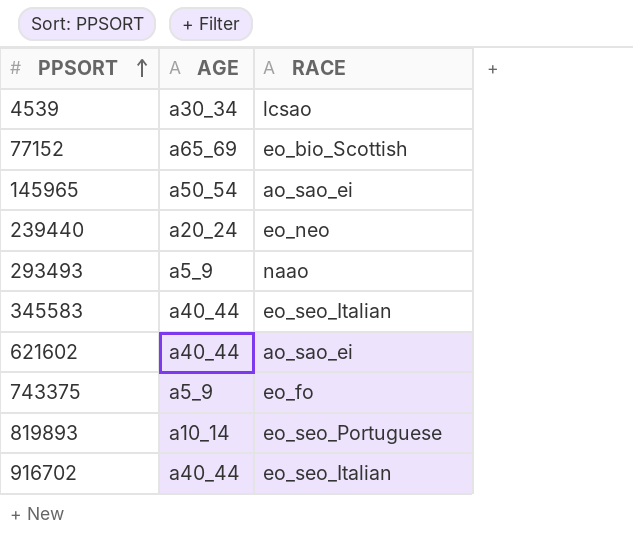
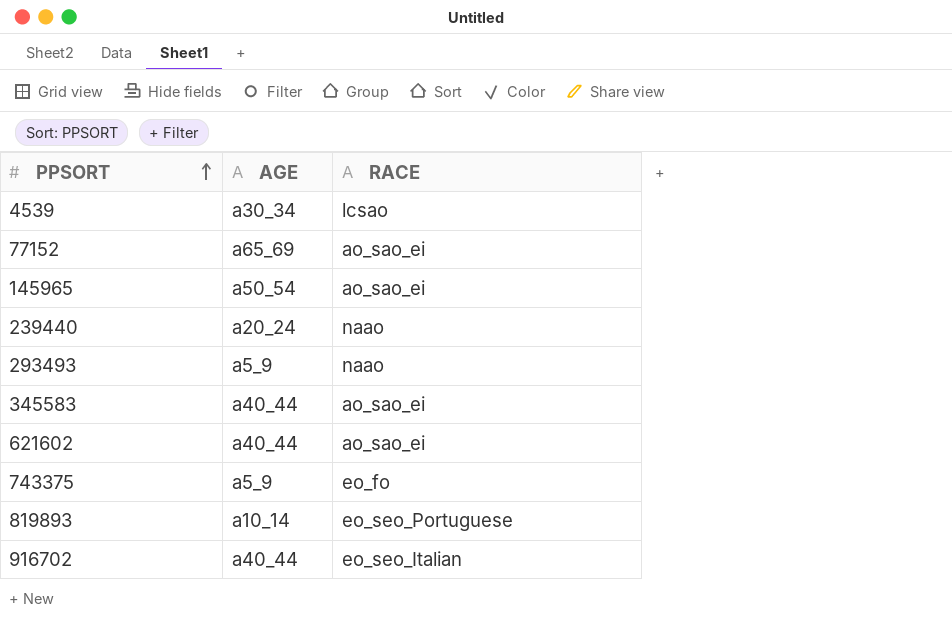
77152 | RACE: eo_bio_Scottish -> ao_sao_ei
239440 | RACE: eo_neo -> naao
345583 | RACE: eo_seo_Italian -> ao_sao_ei

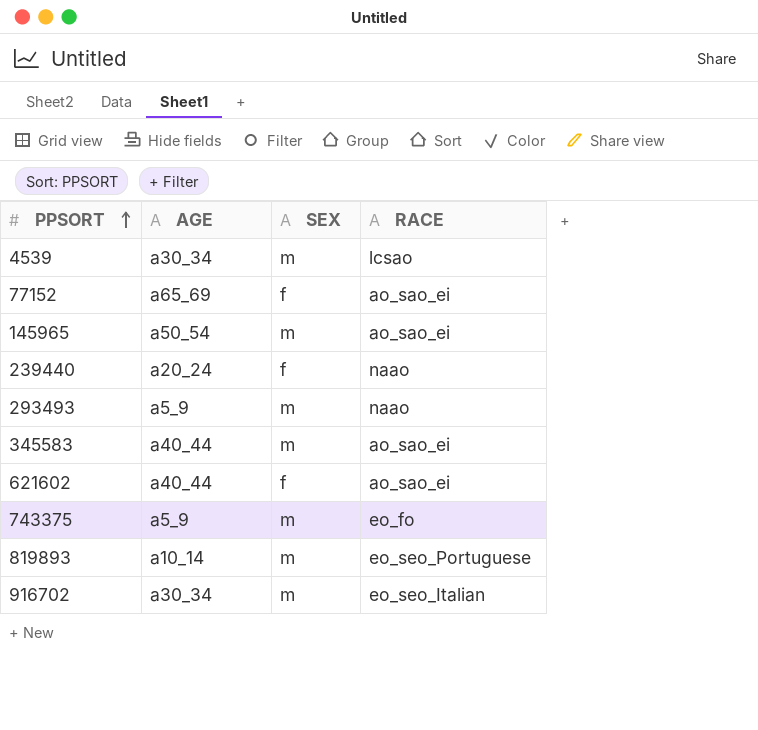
column SEX | position: none -> 3
916702 | AGE: a40_44 -> a30_34

